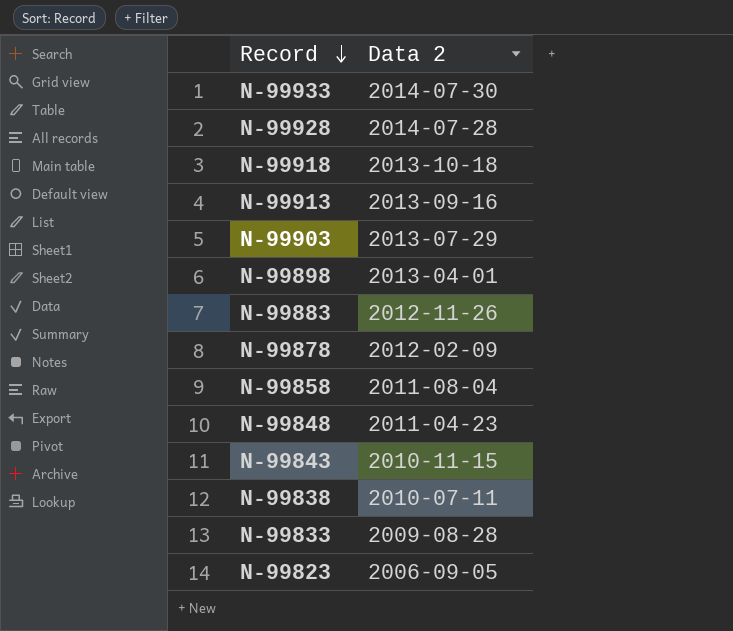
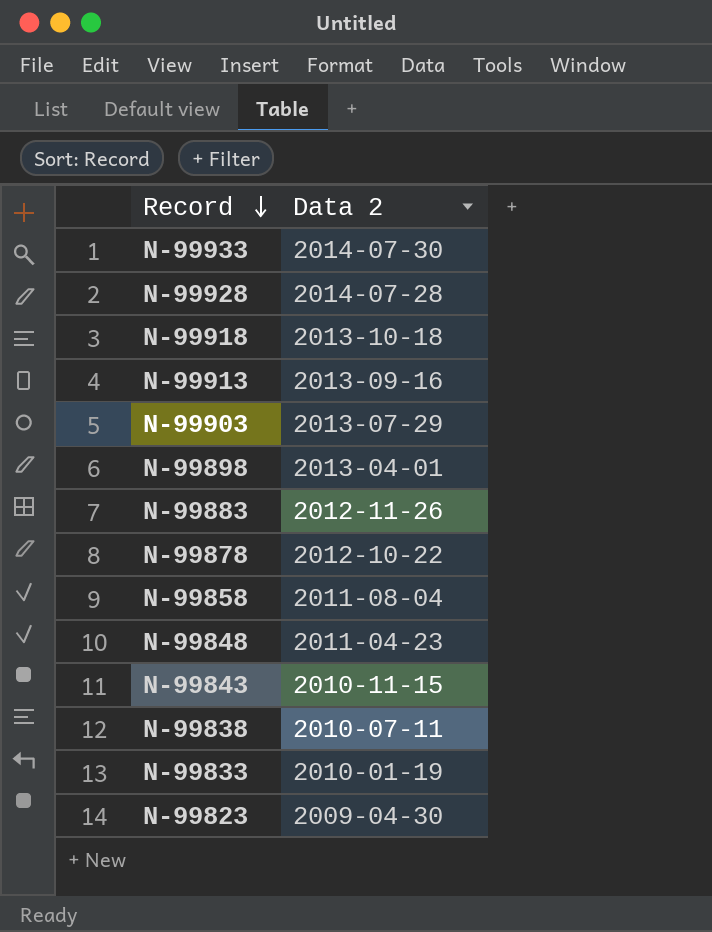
N-99878 | Data 2: 2012-02-09 -> 2012-10-22
N-99833 | Data 2: 2009-08-28 -> 2010-01-19
N-99823 | Data 2: 2006-09-05 -> 2009-04-30

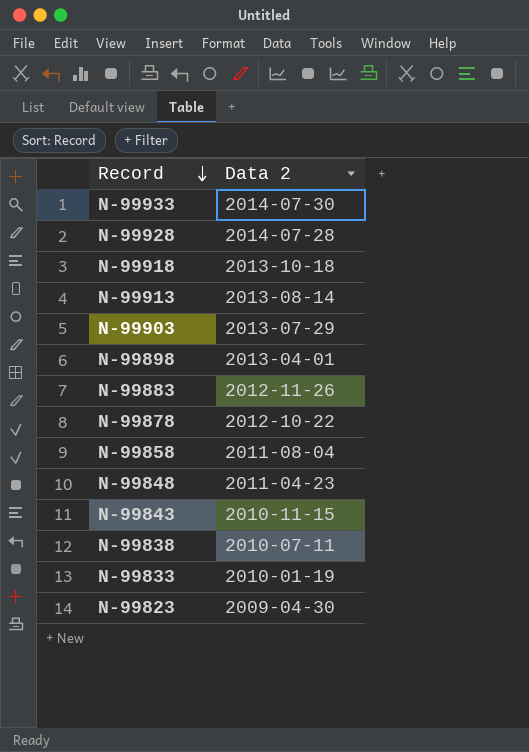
N-99913 | Data 2: 2013-09-16 -> 2013-08-14

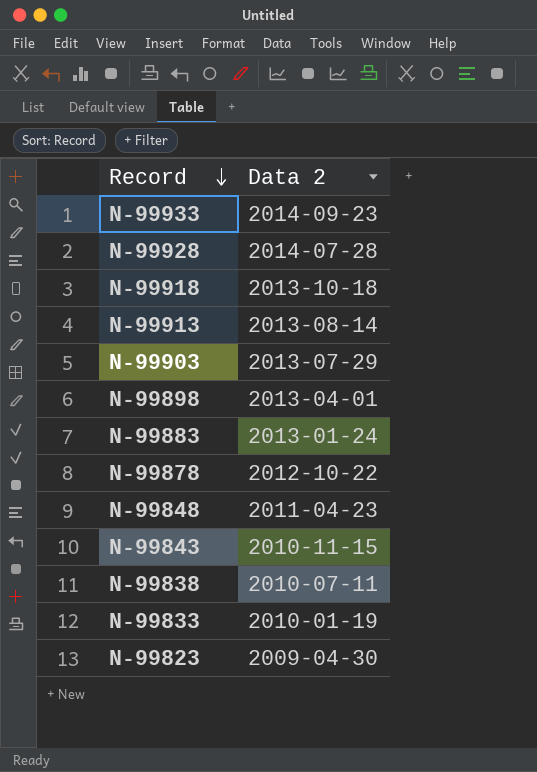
row N-99858: 2011-08-04 -> none
N-99933 | Data 2: 2014-07-30 -> 2014-09-23
N-99883 | Data 2: 2012-11-26 -> 2013-01-24

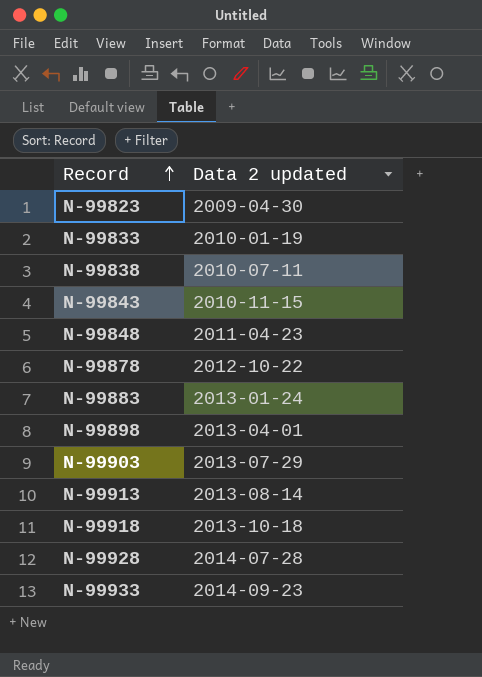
row order: Record descending -> Record ascending
column name: Data 2 -> Data 2 updated

